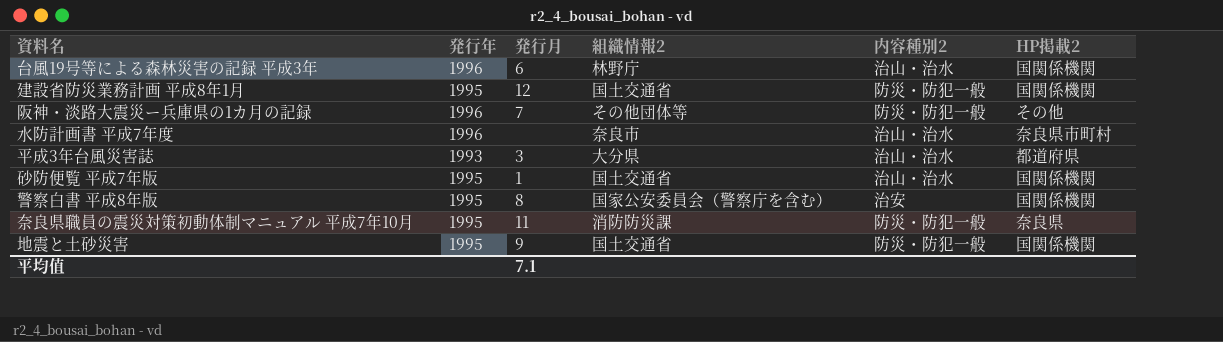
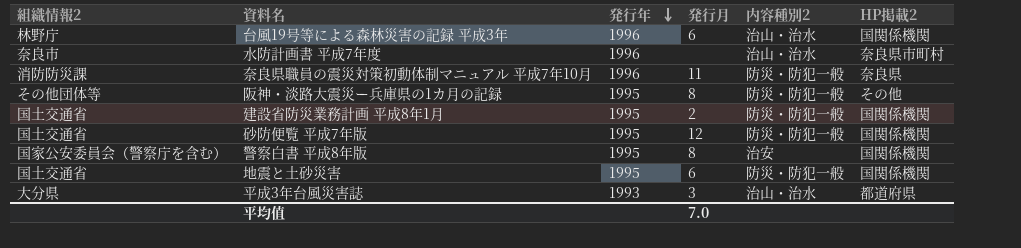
row order: none -> 発行年 descending
column 組織情報2 | position: 4 -> 1
奈良県職員の震災対策初動体制マニュアル 平成7年10月 | 発行年: 1995 -> 1996
阪神・淡路大震災ー兵庫県の1カ月の記録 | 発行年: 1996 -> 1995
阪神・淡路大震災ー兵庫県の1カ月の記録 | 発行月: 7 -> 8
建設省防災業務計画 平成8年1月 | 発行月: 12 -> 2
砂防便覧 平成7年版 | 発行月: 1 -> 12
砂防便覧 平成7年版 | 内容種別2: 治山・治水 -> 防災・防犯一般
地震と土砂災害 | 発行月: 9 -> 6
平均值 | 発行月: 7.1 -> 7.0

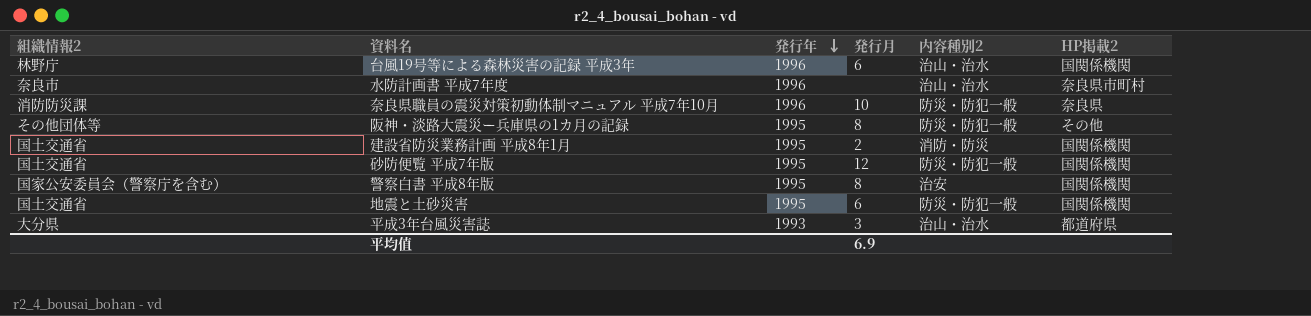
奈良県職員の震災対策初動体制マニュアル 平成7年10月 | 発行月: 11 -> 10
建設省防災業務計画 平成8年1月 | 内容種別2: 防災・防犯一般 -> 消防・防災
平均值 | 発行月: 7.0 -> 6.9

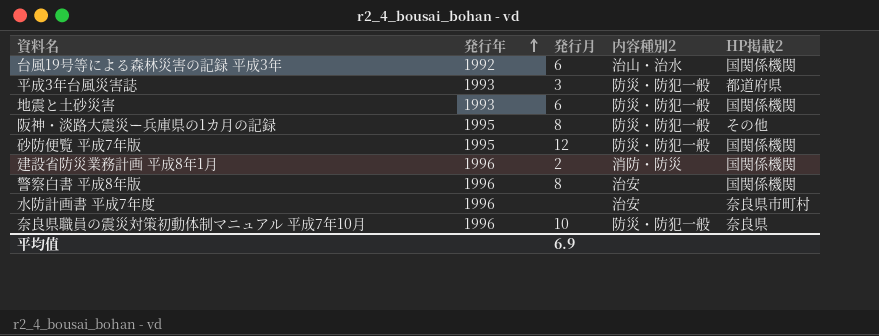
row order: 発行年 descending -> 発行年 ascending
column 組織情報2 | position: 1 -> none
台風19号等による森林災害の記録 平成3年 | 発行年: 1996 -> 1992
平成3年台風災害誌 | 内容種別2: 治山・治水 -> 防災・防犯一般
地震と土砂災害 | 発行年: 1995 -> 1993
建設省防災業務計画 平成8年1月 | 発行年: 1995 -> 1996
警察白書 平成8年版 | 発行年: 1995 -> 1996
水防計画書 平成7年度 | 内容種別2: 治山・治水 -> 治安

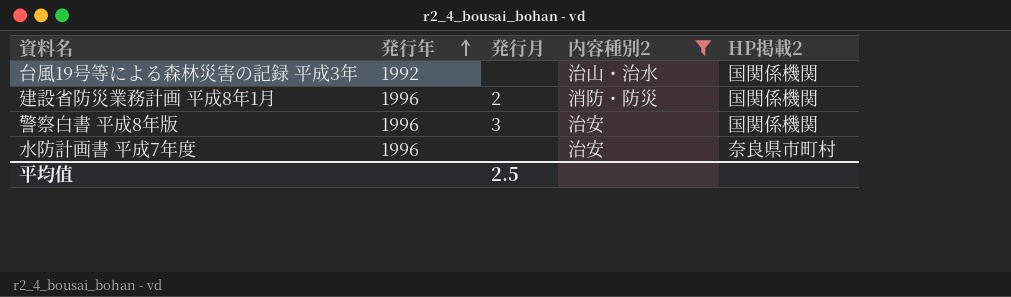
filter: none -> 内容種別2 != 防災・防犯一般
台風19号等による森林災害の記録 平成3年 | 発行月: 6 -> none
警察白書 平成8年版 | 発行月: 8 -> 3
平均值 | 発行月: 6.9 -> 2.5

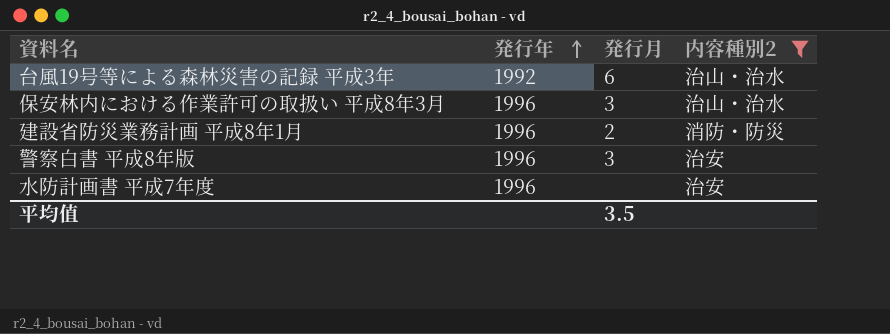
column HP掲載2 | position: 5 -> none
台風19号等による森林災害の記録 平成3年 | 発行月: none -> 6
row 保安林内における作業許可の取扱い 平成8年3月: none -> 1996 | 3 | 治山・治水
平均值 | 発行月: 2.5 -> 3.5

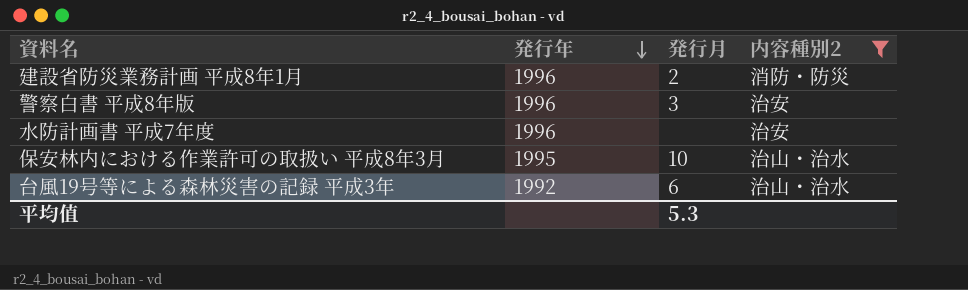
row order: 発行年 ascending -> 発行年 descending
保安林内における作業許可の取扱い 平成8年3月 | 発行年: 1996 -> 1995
保安林内における作業許可の取扱い 平成8年3月 | 発行月: 3 -> 10
平均值 | 発行月: 3.5 -> 5.3

